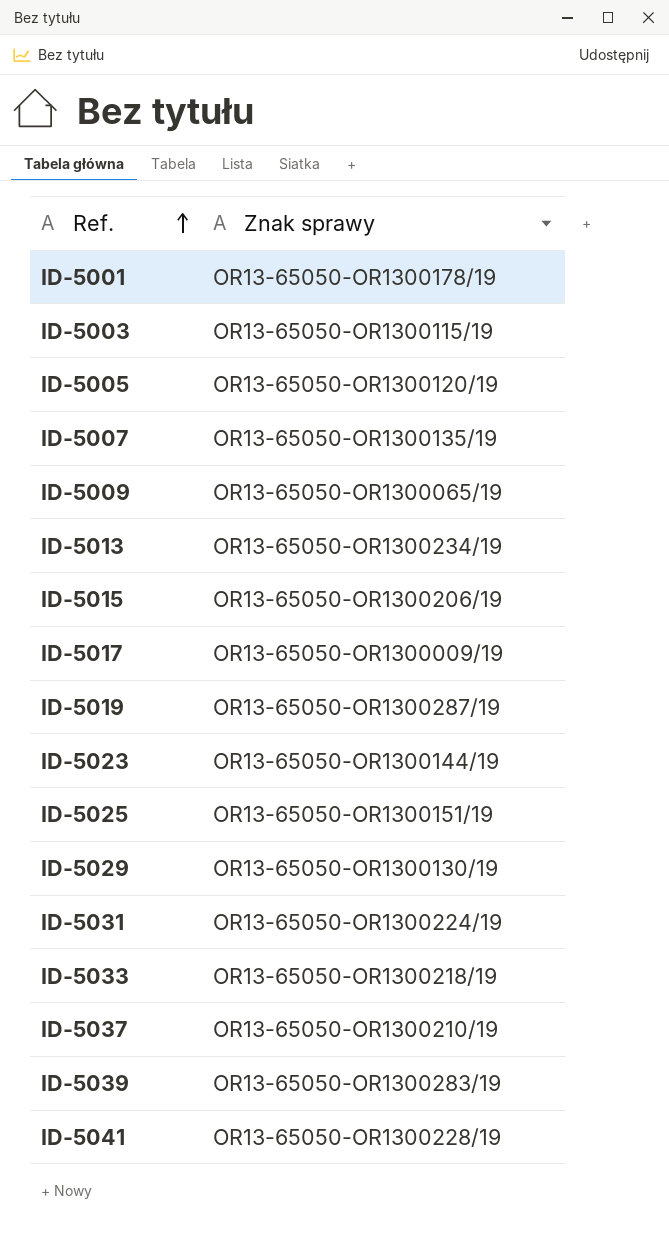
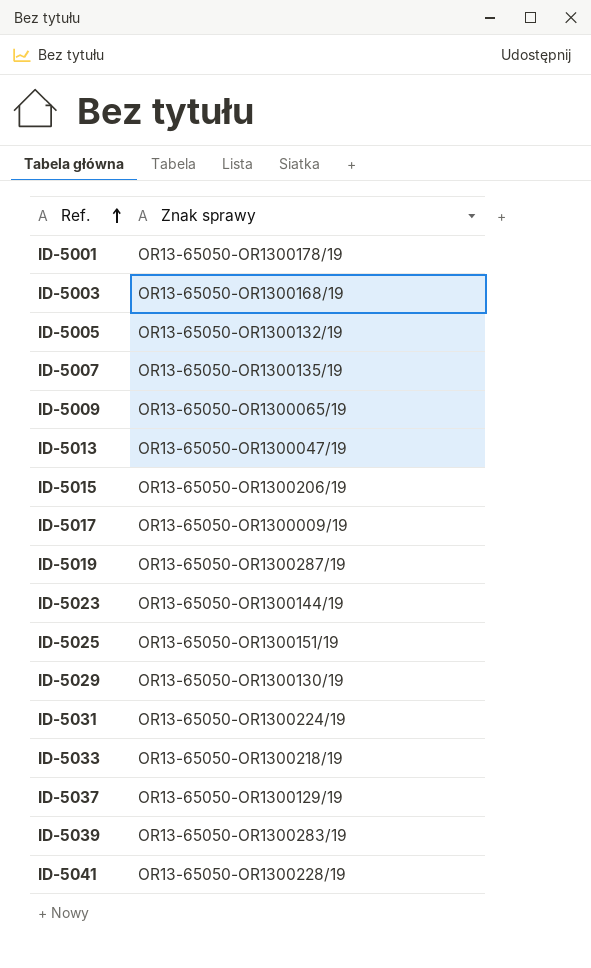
ID-5003 | Znak sprawy: OR13-65050-OR1300115/19 -> OR13-65050-OR1300168/19
ID-5005 | Znak sprawy: OR13-65050-OR1300120/19 -> OR13-65050-OR1300132/19
ID-5013 | Znak sprawy: OR13-65050-OR1300234/19 -> OR13-65050-OR1300047/19
ID-5037 | Znak sprawy: OR13-65050-OR1300210/19 -> OR13-65050-OR1300129/19

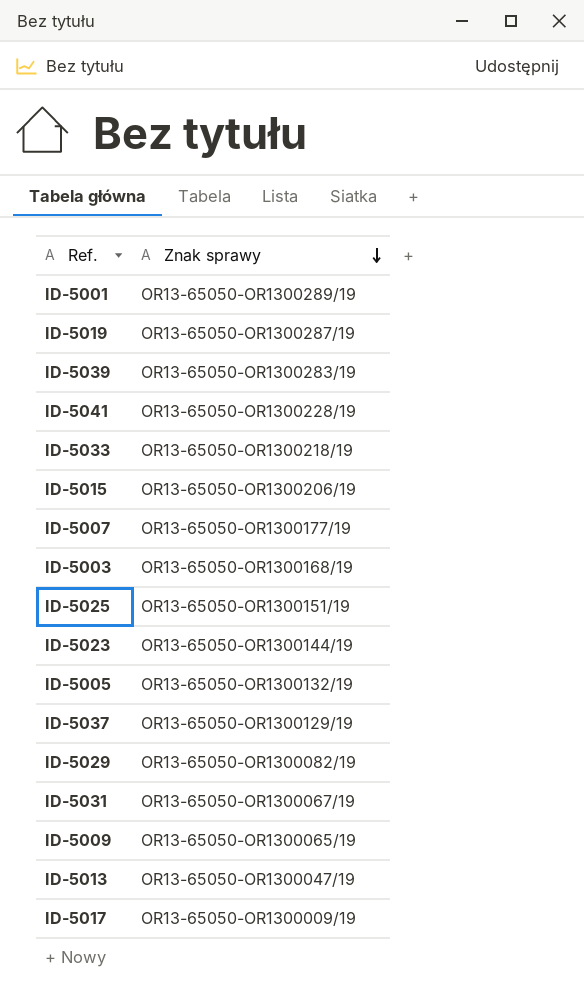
row order: Ref. ascending -> Znak sprawy descending
ID-5001 | Znak sprawy: OR13-65050-OR1300178/19 -> OR13-65050-OR1300289/19
ID-5007 | Znak sprawy: OR13-65050-OR1300135/19 -> OR13-65050-OR1300177/19
ID-5029 | Znak sprawy: OR13-65050-OR1300130/19 -> OR13-65050-OR1300082/19
ID-5031 | Znak sprawy: OR13-65050-OR1300224/19 -> OR13-65050-OR1300067/19

